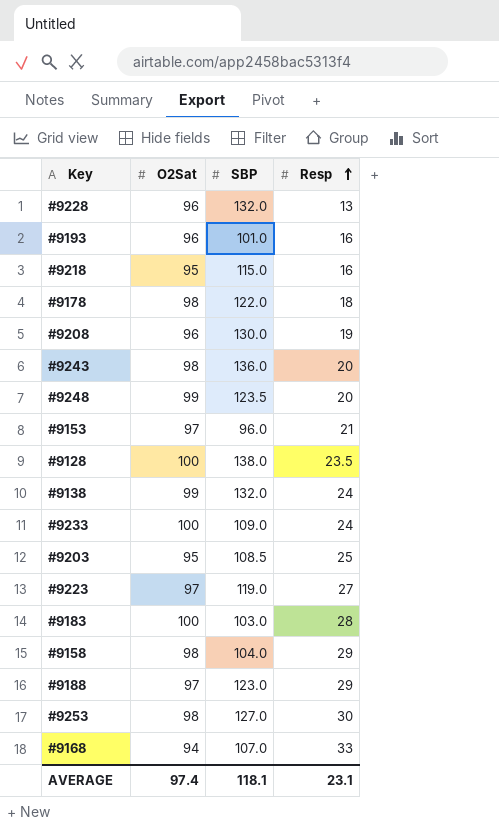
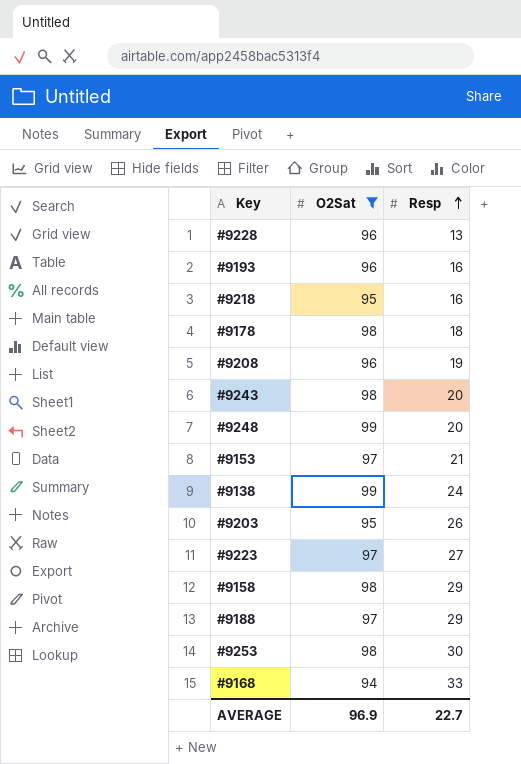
filter: none -> O2Sat != 100
column SBP | position: 3 -> none
#9203 | Resp: 25 -> 26
AVERAGE | O2Sat: 97.4 -> 96.9
AVERAGE | Resp: 23.1 -> 22.7

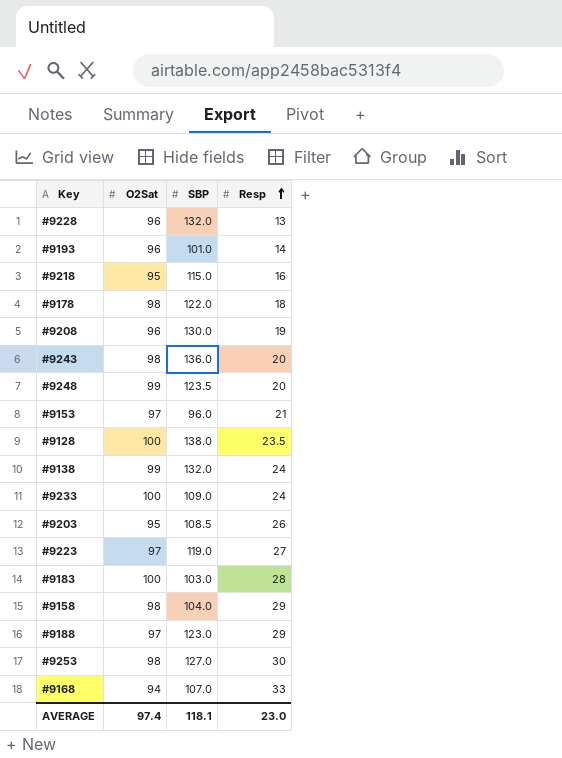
filter: O2Sat != 100 -> none
column SBP | position: none -> 3
#9193 | Resp: 16 -> 14
AVERAGE | O2Sat: 96.9 -> 97.4
AVERAGE | Resp: 22.7 -> 23.0

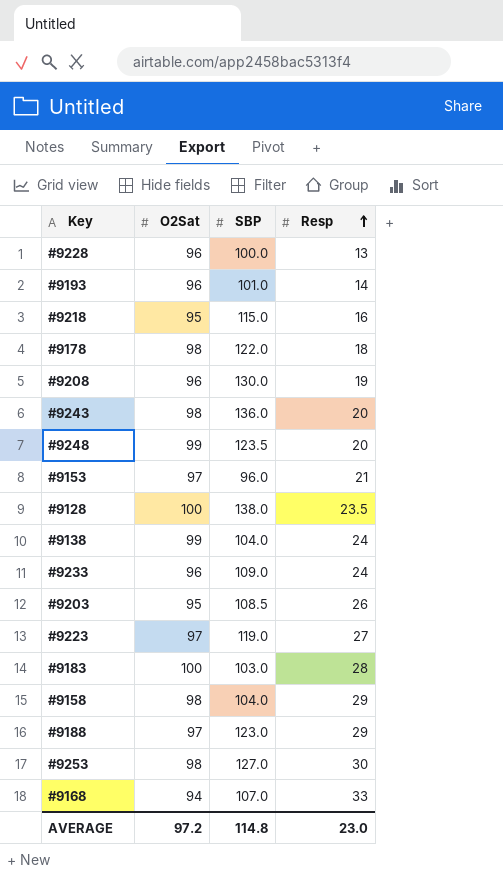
#9228 | SBP: 132.0 -> 100.0
#9138 | SBP: 132.0 -> 104.0
#9233 | O2Sat: 100 -> 96
AVERAGE | O2Sat: 97.4 -> 97.2
AVERAGE | SBP: 118.1 -> 114.8

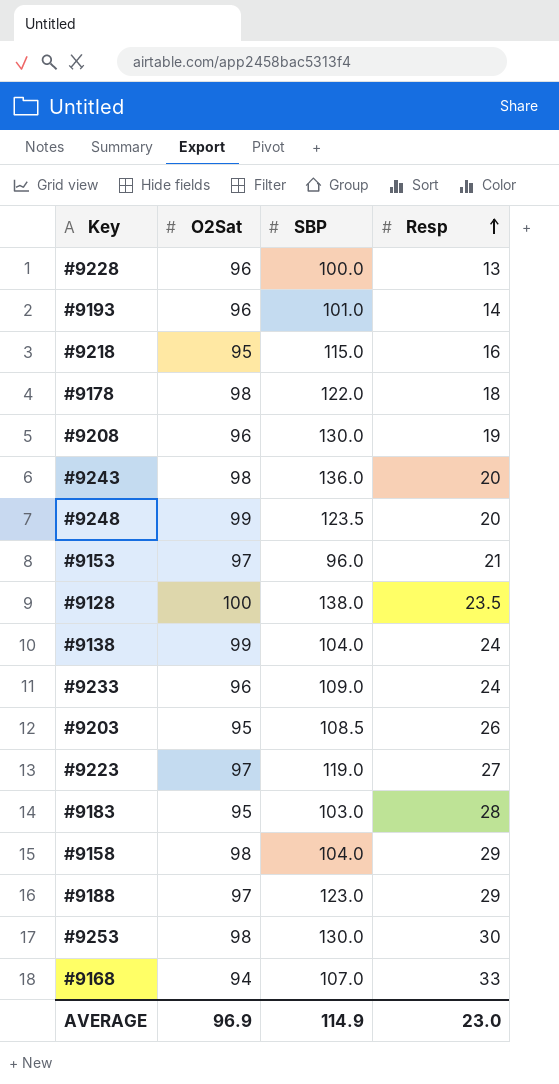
#9183 | O2Sat: 100 -> 95
#9253 | SBP: 127.0 -> 130.0
AVERAGE | O2Sat: 97.2 -> 96.9
AVERAGE | SBP: 114.8 -> 114.9

